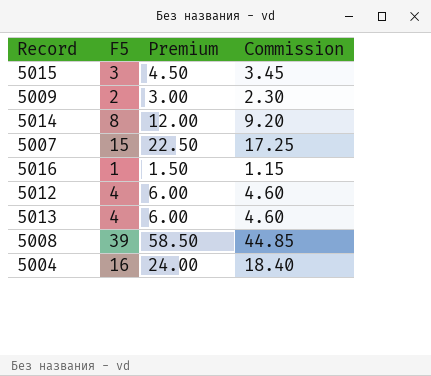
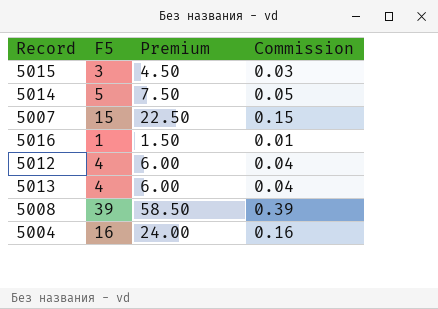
column Commission | formula: [F5] * 1.15 -> [F5] * 0.01
row 5009: 2 | 3.00 | 2.30 -> none
5014 | F5: 8 -> 5
5014 | Premium: 12.00 -> 7.50

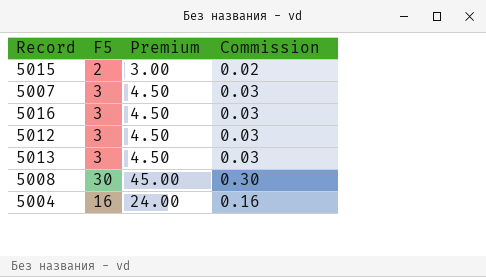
row 5014: 5 | 7.50 | 0.05 -> none
5015 | F5: 3 -> 2
5015 | Premium: 4.50 -> 3.00
5015 | Commission: 0.03 -> 0.02
5007 | F5: 15 -> 3
5007 | Premium: 22.50 -> 4.50
5007 | Commission: 0.15 -> 0.03
5016 | F5: 1 -> 3
5016 | Premium: 1.50 -> 4.50
5016 | Commission: 0.01 -> 0.03
5012 | F5: 4 -> 3
5012 | Premium: 6.00 -> 4.50
5012 | Commission: 0.04 -> 0.03
5013 | F5: 4 -> 3
5013 | Premium: 6.00 -> 4.50
5013 | Commission: 0.04 -> 0.03
5008 | F5: 39 -> 30
5008 | Premium: 58.50 -> 45.00
5008 | Commission: 0.39 -> 0.30

